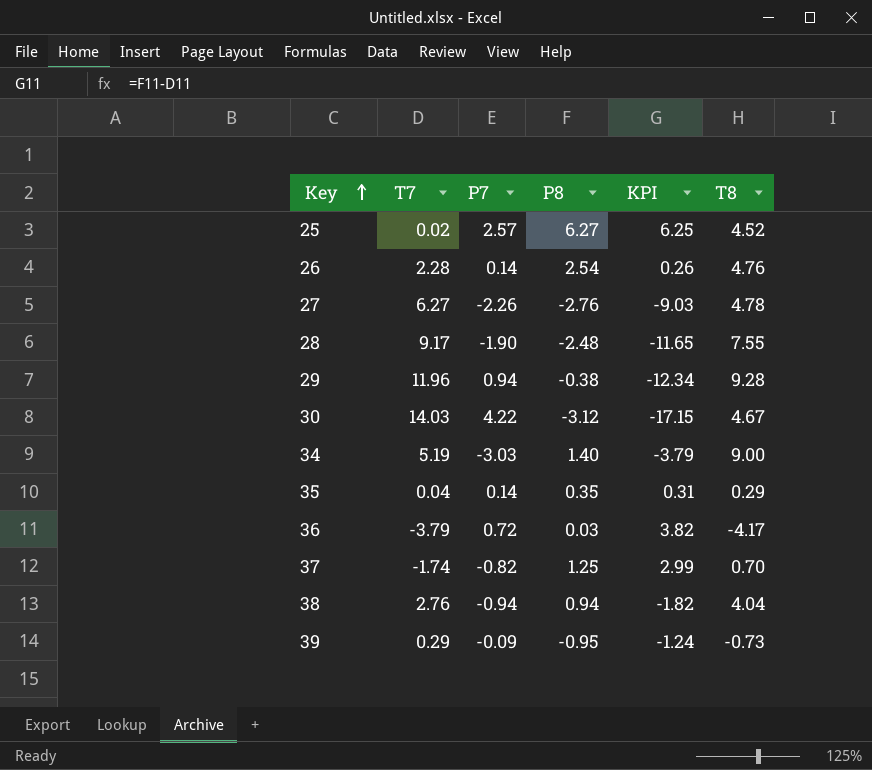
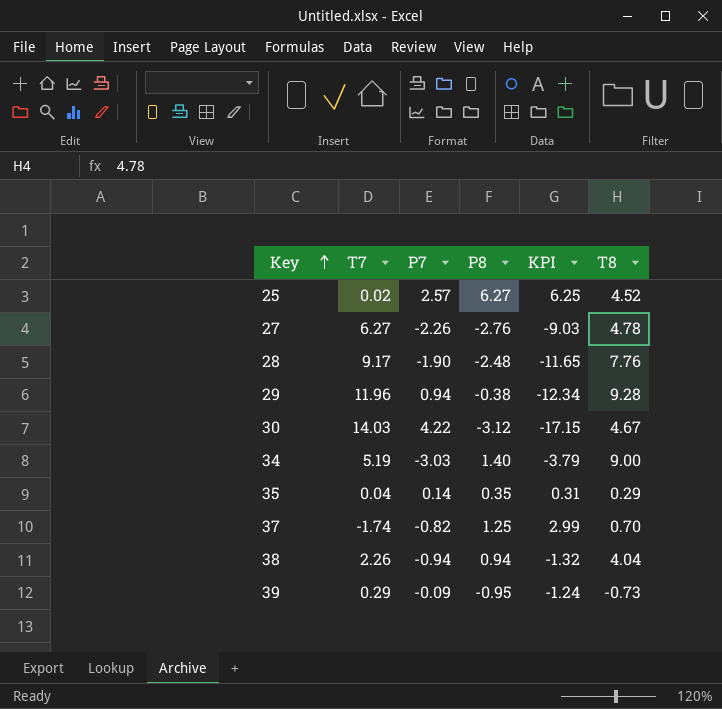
row 26: 2.28 | 0.14 | 2.54 | 0.26 | 4.76 -> none
row 36: -3.79 | 0.72 | 0.03 | 3.82 | -4.17 -> none
28 | T8: 7.55 -> 7.76
38 | T7: 2.76 -> 2.26
38 | KPI: -1.82 -> -1.32

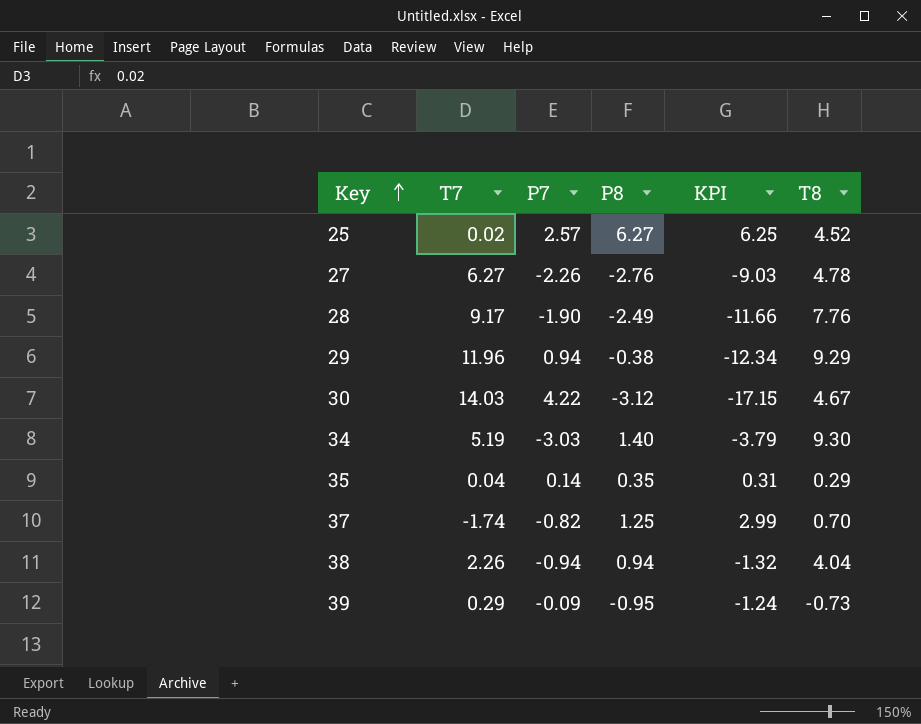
28 | P8: -2.48 -> -2.49
28 | KPI: -11.65 -> -11.66
29 | T8: 9.28 -> 9.29
34 | T8: 9.00 -> 9.30

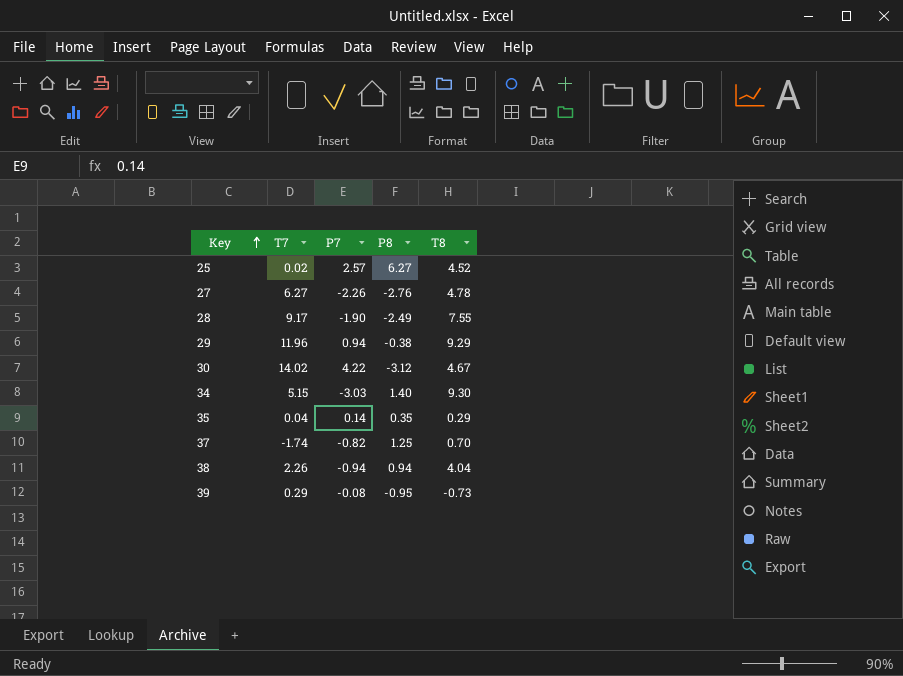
column KPI | formula: [P8] - [T7] -> none
28 | T8: 7.76 -> 7.55
30 | T7: 14.03 -> 14.02
34 | T7: 5.19 -> 5.15
39 | P7: -0.09 -> -0.08

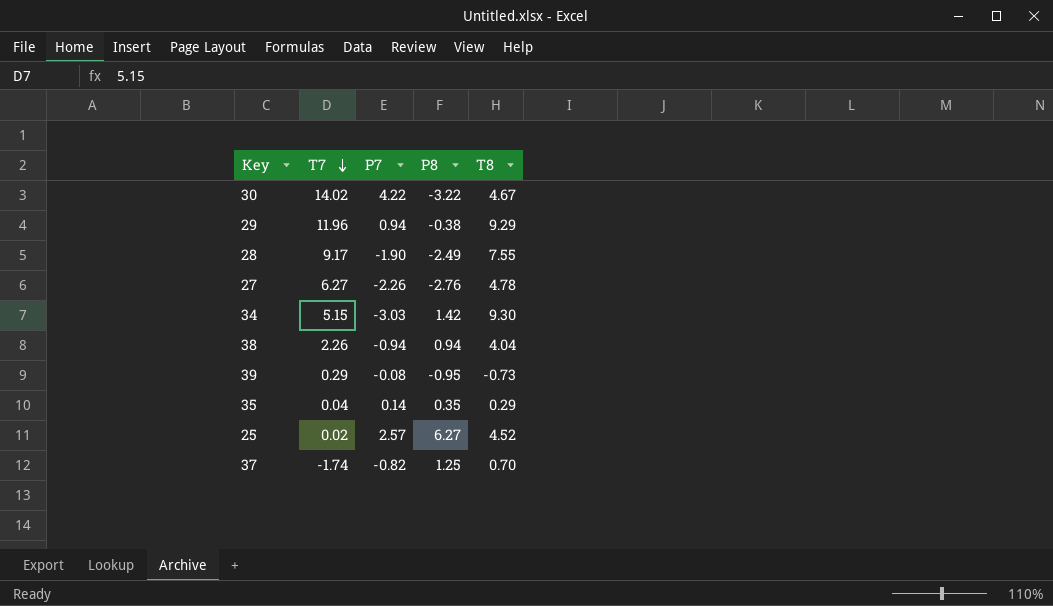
row order: Key ascending -> T7 descending
30 | P8: -3.12 -> -3.22
34 | P8: 1.40 -> 1.42

